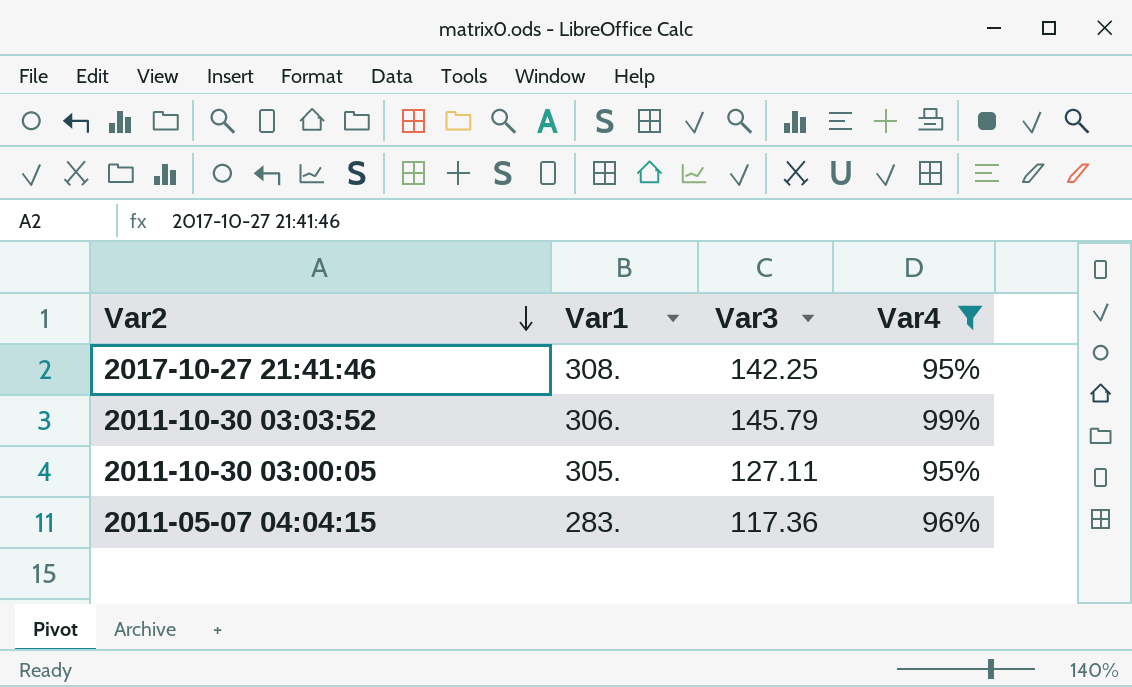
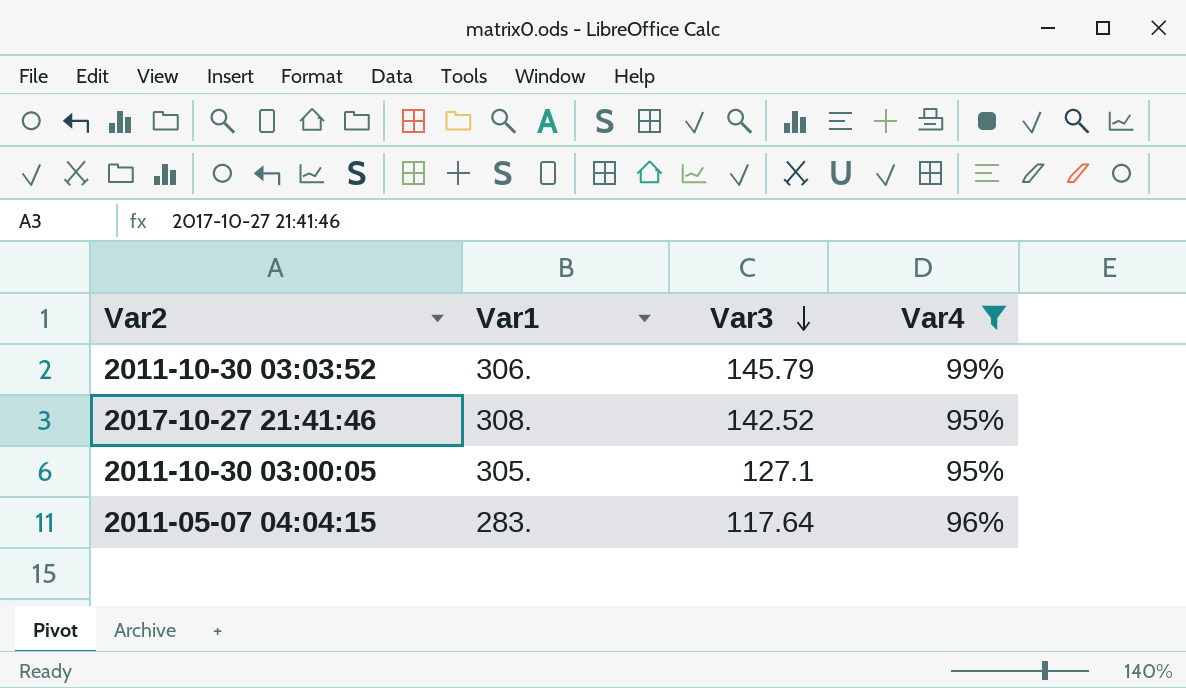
row order: Var2 descending -> Var3 descending
2017-10-27 21:41:46 | Var3: 142.25 -> 142.52
2011-10-30 03:00:05 | Var3: 127.11 -> 127.1
2011-05-07 04:04:15 | Var3: 117.36 -> 117.64

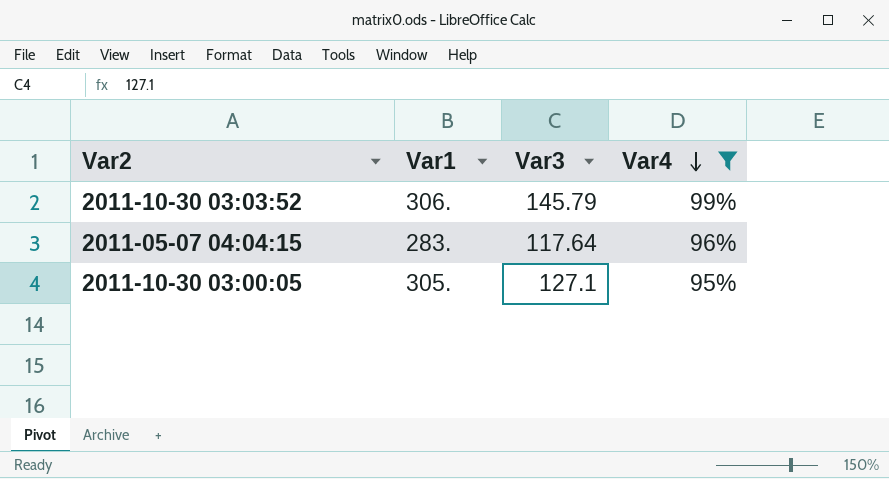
row order: Var3 descending -> Var4 descending
row 2017-10-27 21:41:46: 308. | 142.52 | 95% -> none

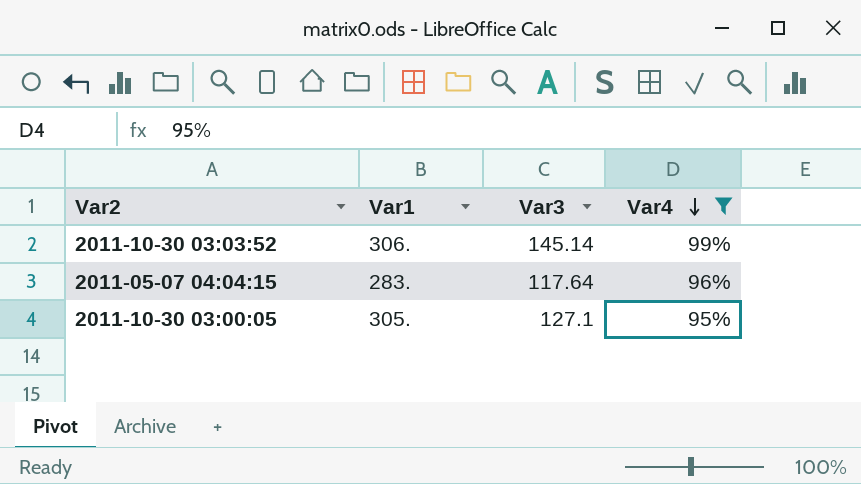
2011-10-30 03:03:52 | Var3: 145.79 -> 145.14

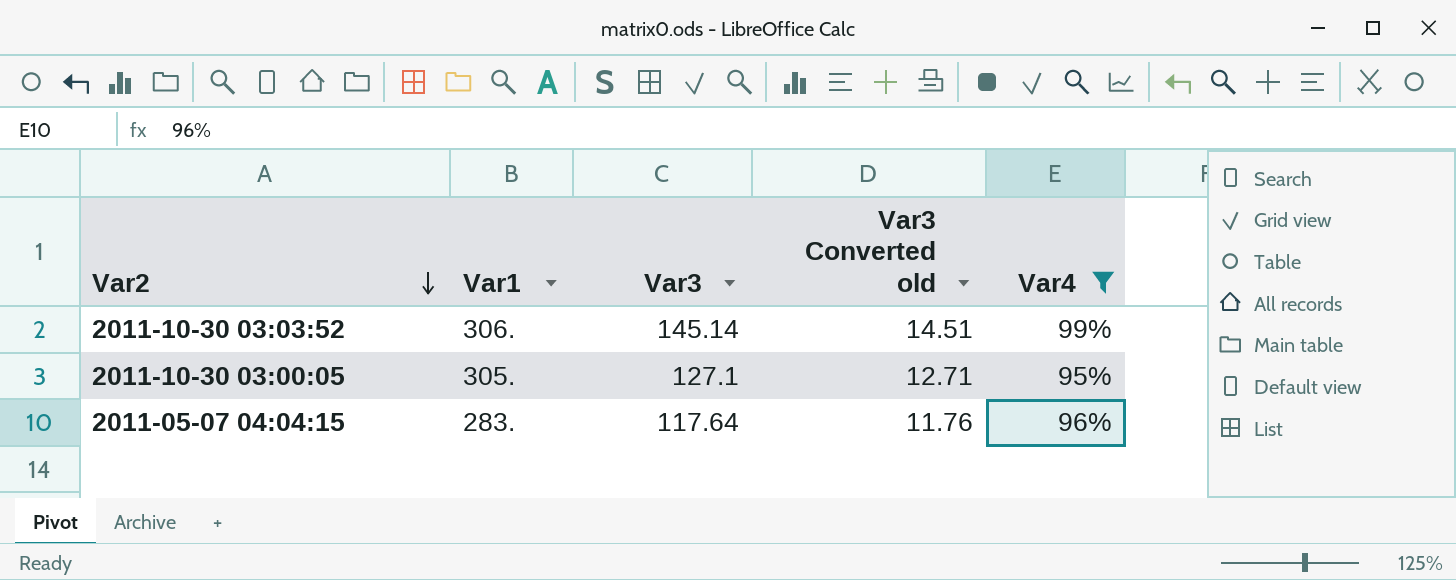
row order: Var4 descending -> Var2 descending
column Var3 Converted old | formula: none -> [Var3] * 0.1

